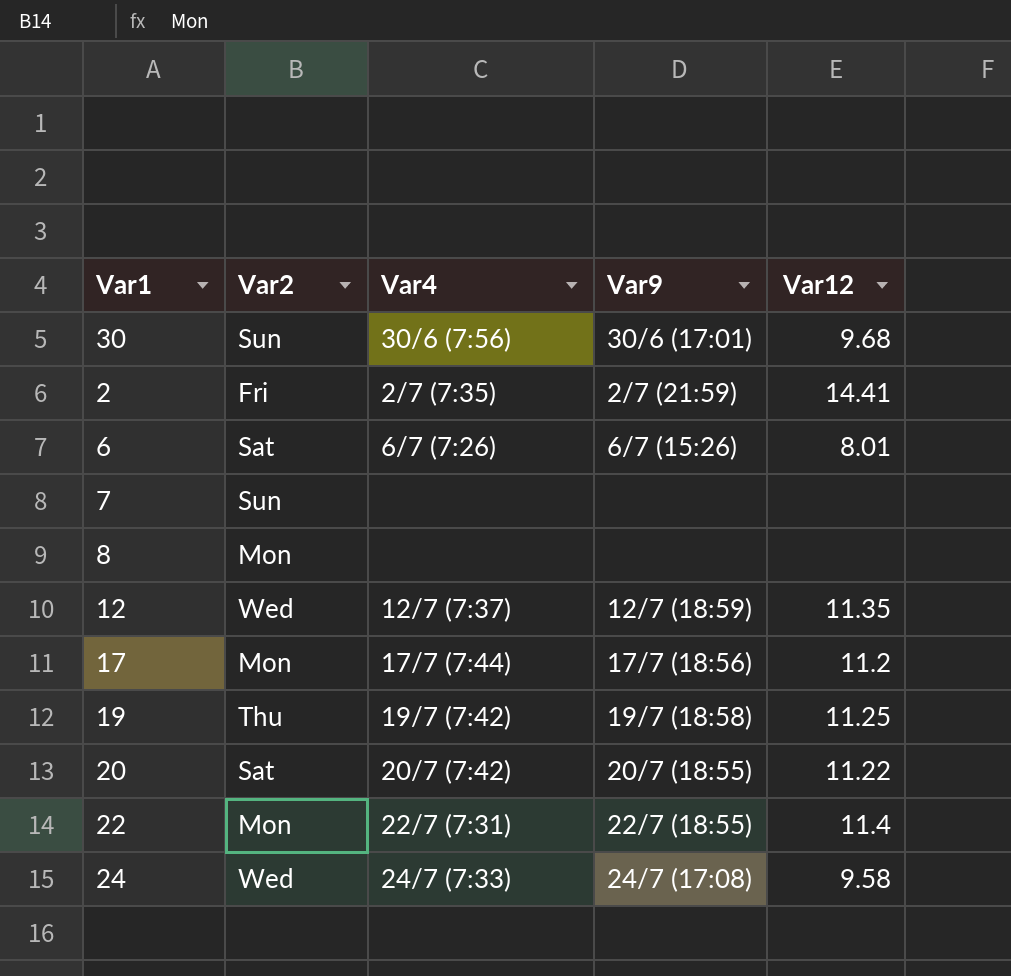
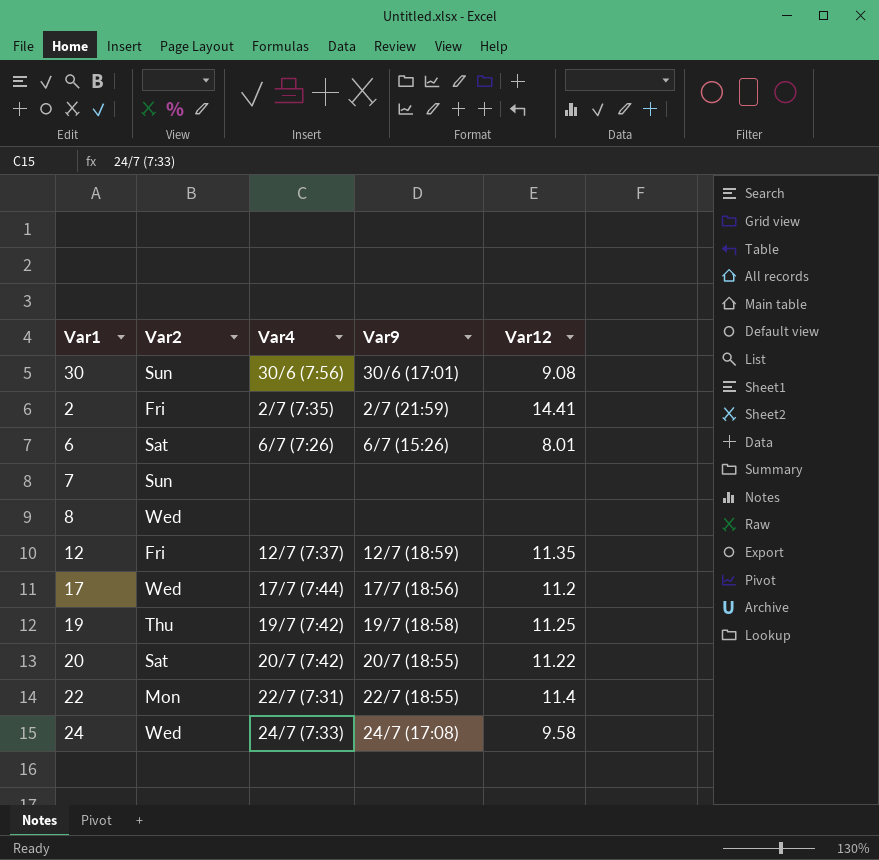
30 | Var12: 9.68 -> 9.08
8 | Var2: Mon -> Wed
12 | Var2: Wed -> Fri
17 | Var2: Mon -> Wed

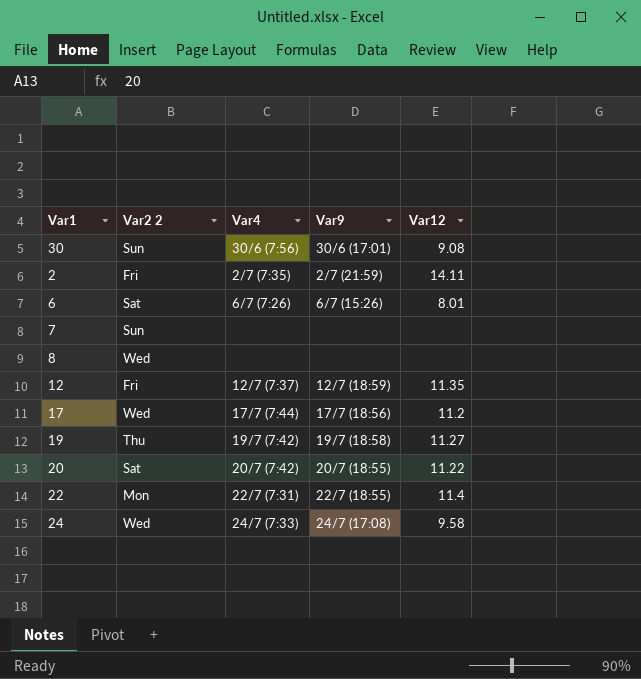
column name: Var2 -> Var2 2
2 | Var12: 14.41 -> 14.11
19 | Var12: 11.25 -> 11.27

